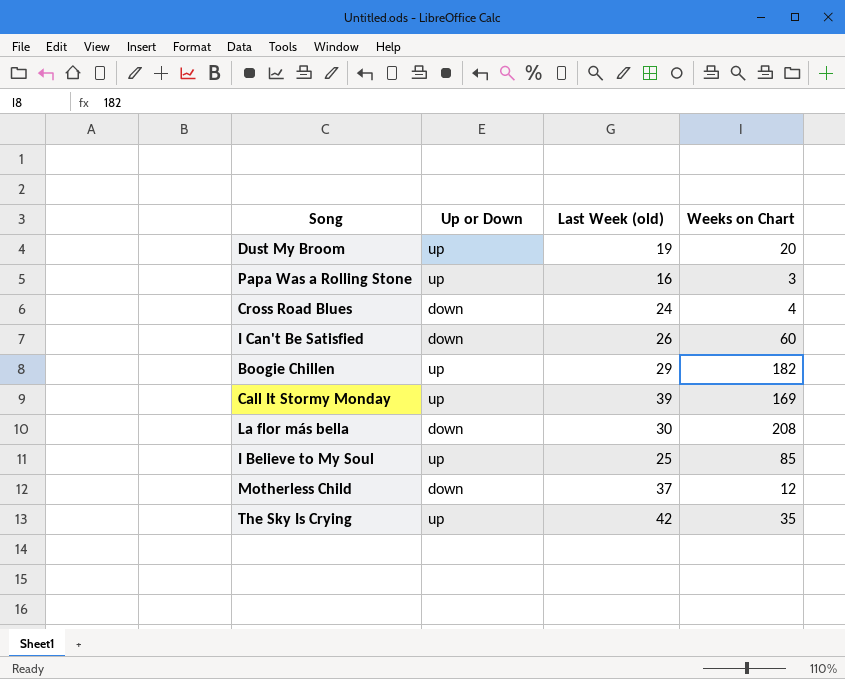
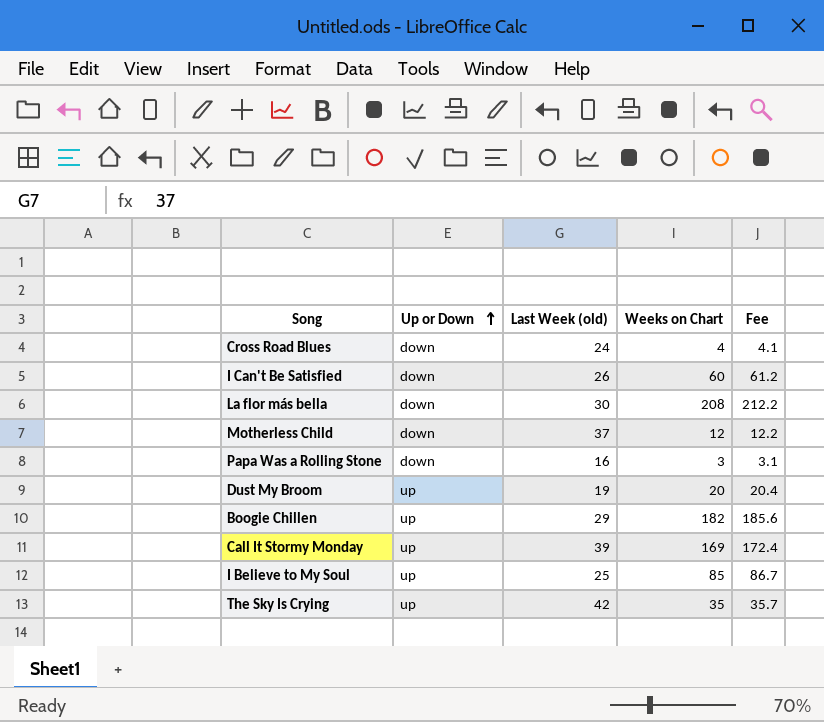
row order: none -> Up or Down ascending
column Fee | formula: none -> [Weeks on Chart] * 1.02
Papa Was a Rolling Stone | Up or Down: up -> down

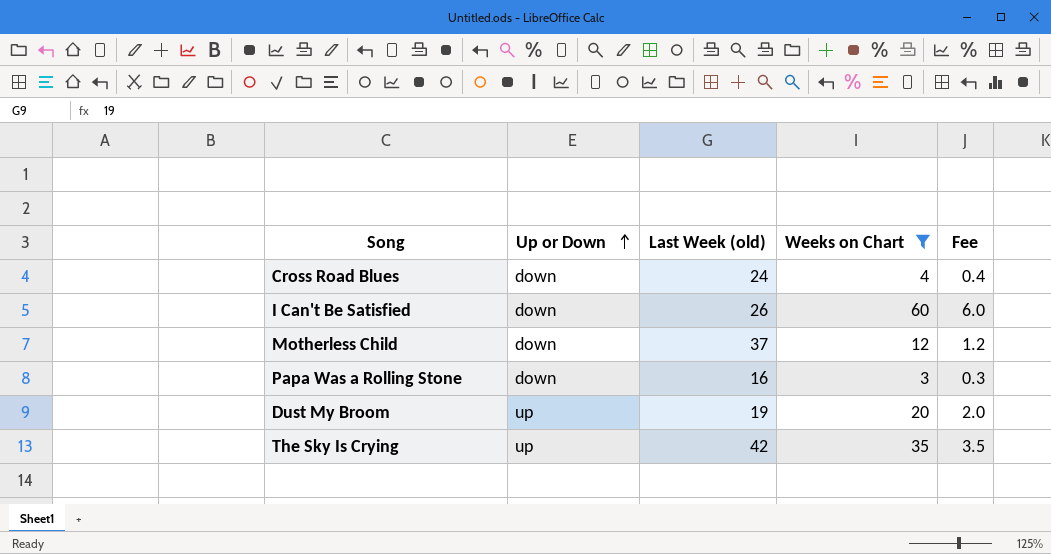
filter: none -> Weeks on Chart <= 60
column Fee | formula: [Weeks on Chart] * 1.02 -> [Weeks on Chart] * 0.1

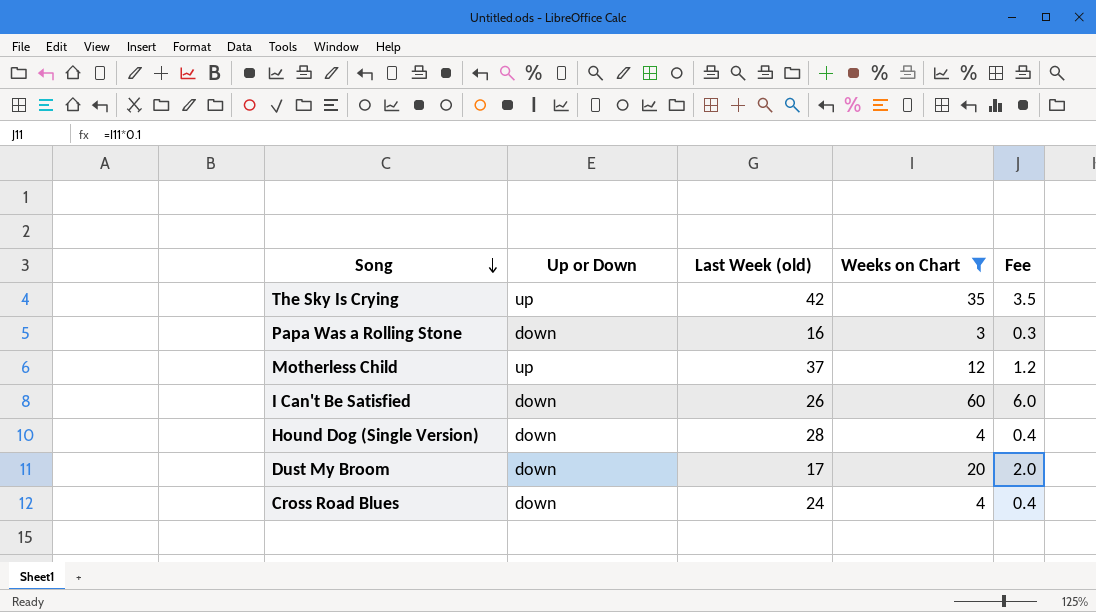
row order: Up or Down ascending -> Song descending
Motherless Child | Up or Down: down -> up
row Hound Dog (Single Version): none -> down | 28 | 4 | 0.4
Dust My Broom | Up or Down: up -> down
Dust My Broom | Last Week (old): 19 -> 17

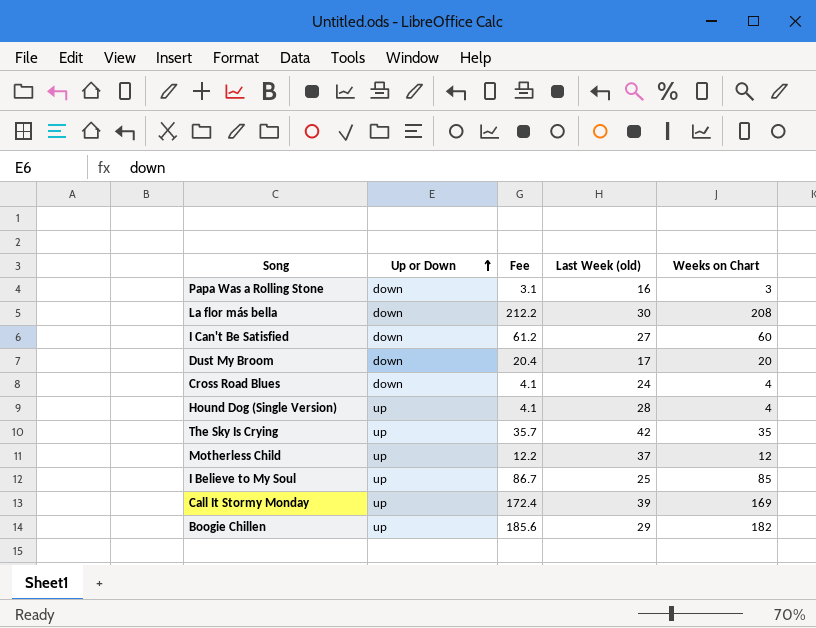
filter: Weeks on Chart <= 60 -> none
row order: Song descending -> Up or Down ascending
column Fee | formula: [Weeks on Chart] * 0.1 -> [Weeks on Chart] * 1.02
column Fee | position: 5 -> 3
I Can't Be Satisfied | Last Week (old): 26 -> 27
Hound Dog (Single Version) | Up or Down: down -> up

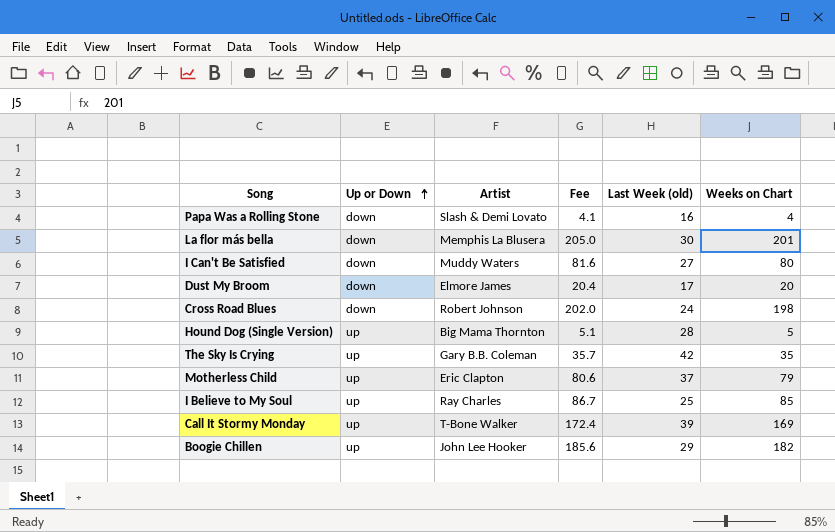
column Artist | position: none -> 3
Papa Was a Rolling Stone | Fee: 3.1 -> 4.1
Papa Was a Rolling Stone | Weeks on Chart: 3 -> 4
La flor más bella | Fee: 212.2 -> 205.0
La flor más bella | Weeks on Chart: 208 -> 201
I Can't Be Satisfied | Fee: 61.2 -> 81.6
I Can't Be Satisfied | Weeks on Chart: 60 -> 80
Cross Road Blues | Fee: 4.1 -> 202.0
Cross Road Blues | Weeks on Chart: 4 -> 198
Hound Dog (Single Version) | Fee: 4.1 -> 5.1
Hound Dog (Single Version) | Weeks on Chart: 4 -> 5
Motherless Child | Fee: 12.2 -> 80.6
Motherless Child | Weeks on Chart: 12 -> 79

